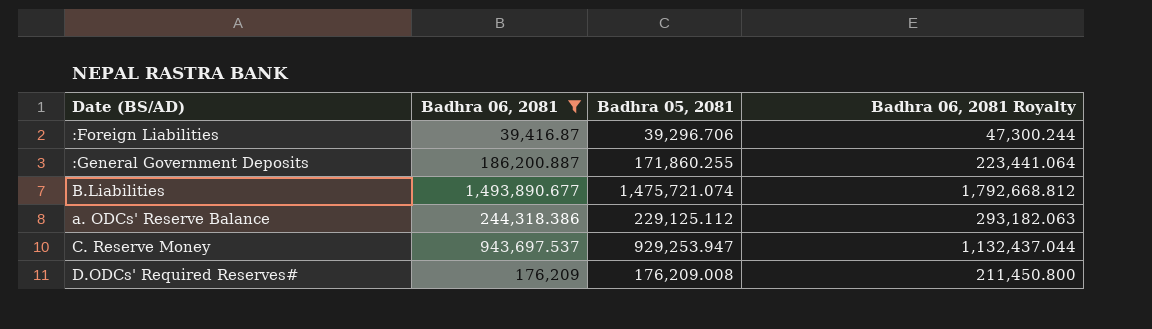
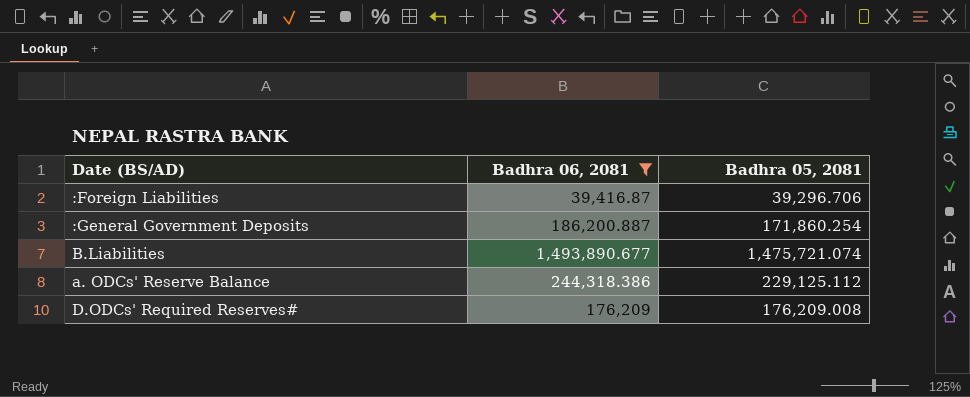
column Badhra 06, 2081 Royalty | formula: [Badhra 06, 2081] * 1.2 -> none
row C. Reserve Money: 943,697.537 | 929,253.947 | 1,132,437.044 -> none
:General Government Deposits | Badhra 05, 2081: 171,860.255 -> 171,860.254

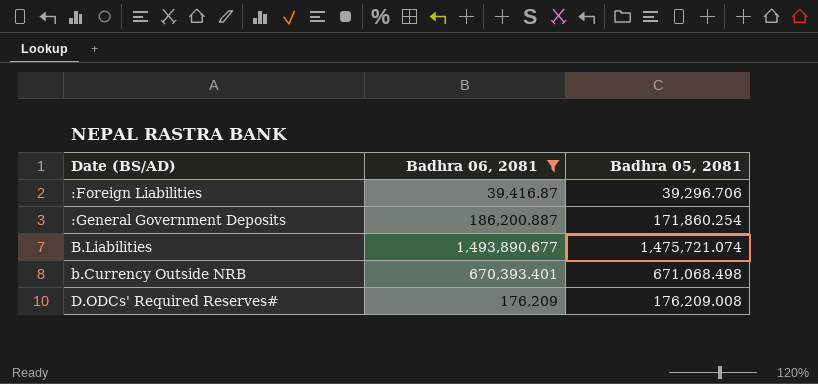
row a. ODCs' Reserve Balance: 244,318.386 | 229,125.112 -> none
row b.Currency Outside NRB: none -> 670,393.401 | 671,068.498

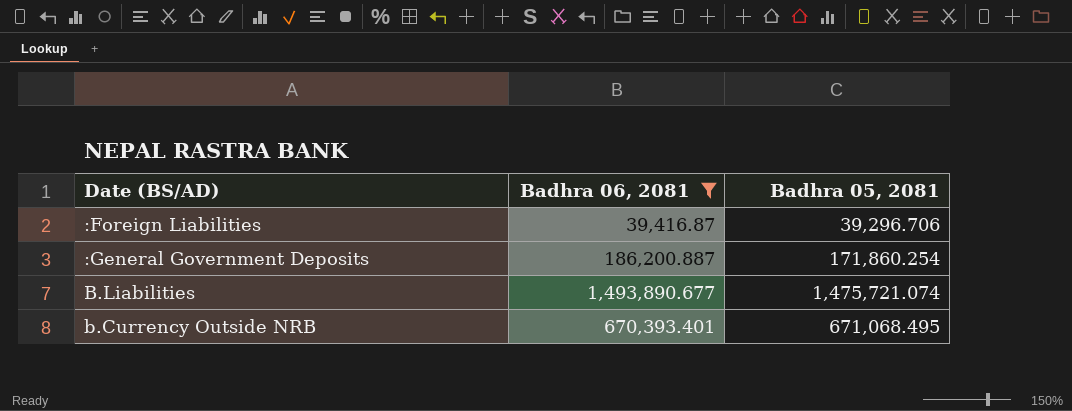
row D.ODCs' Required Reserves#: 176,209 | 176,209.008 -> none
b.Currency Outside NRB | Badhra 05, 2081: 671,068.498 -> 671,068.495

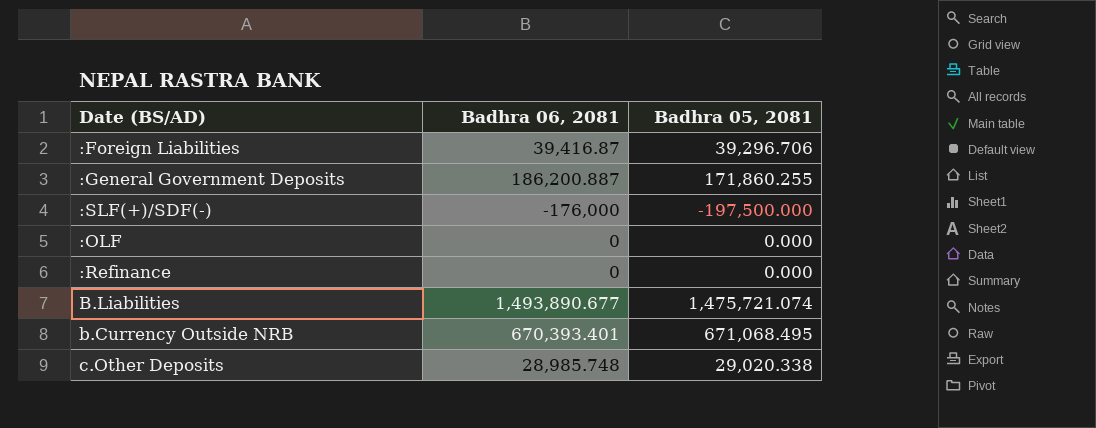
filter: Badhra 06, 2081 >= 39,416.87 -> none
:General Government Deposits | Badhra 05, 2081: 171,860.254 -> 171,860.255

